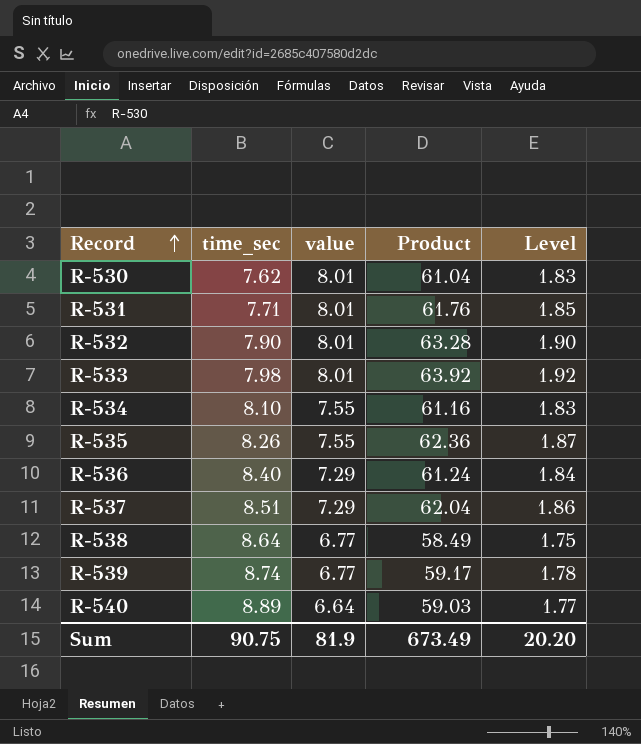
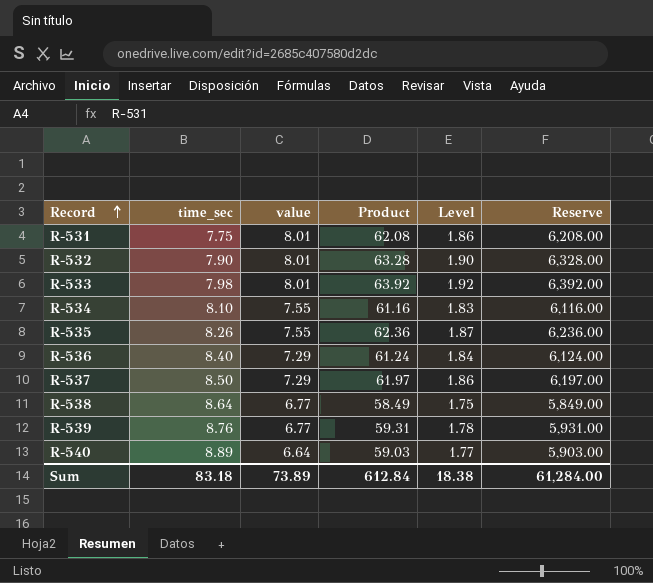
column Reserve | formula: none -> [Product] * 100
row R-530: 7.62 | 8.01 | 61.04 | 1.83 -> none
R-531 | time_sec: 7.71 -> 7.75
R-531 | Product: 61.76 -> 62.08
R-531 | Level: 1.85 -> 1.86
R-537 | time_sec: 8.51 -> 8.50
R-537 | Product: 62.04 -> 61.97
R-539 | time_sec: 8.74 -> 8.76
R-539 | Product: 59.17 -> 59.31
Sum | time_sec: 90.75 -> 83.18
Sum | value: 81.9 -> 73.89
Sum | Product: 673.49 -> 612.84
Sum | Level: 20.20 -> 18.38

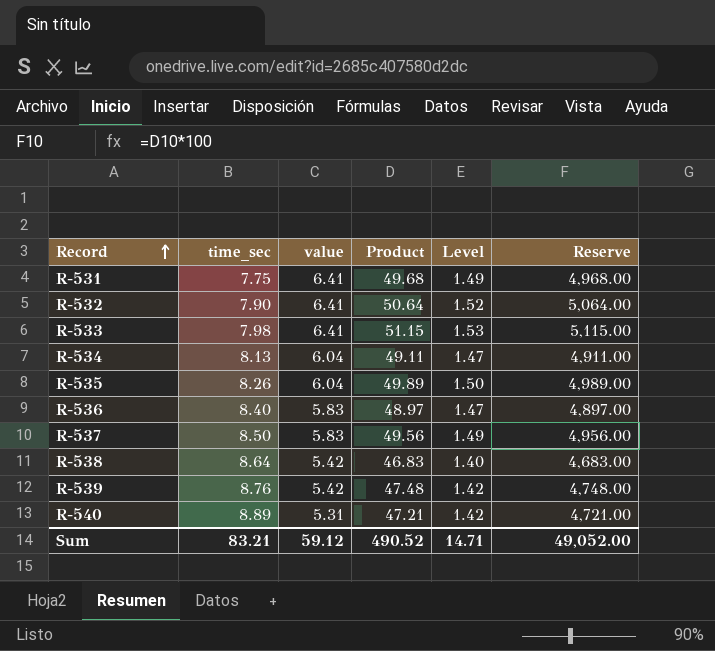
R-531 | value: 8.01 -> 6.41
R-531 | Product: 62.08 -> 49.68
R-531 | Level: 1.86 -> 1.49
R-531 | Reserve: 6,208.00 -> 4,968.00
R-532 | value: 8.01 -> 6.41
R-532 | Product: 63.28 -> 50.64
R-532 | Level: 1.90 -> 1.52
R-532 | Reserve: 6,328.00 -> 5,064.00
R-533 | value: 8.01 -> 6.41
R-533 | Product: 63.92 -> 51.15
R-533 | Level: 1.92 -> 1.53
R-533 | Reserve: 6,392.00 -> 5,115.00
R-534 | time_sec: 8.10 -> 8.13
R-534 | value: 7.55 -> 6.04
R-534 | Product: 61.16 -> 49.11
R-534 | Level: 1.83 -> 1.47
R-534 | Reserve: 6,116.00 -> 4,911.00
R-535 | value: 7.55 -> 6.04
R-535 | Product: 62.36 -> 49.89
R-535 | Level: 1.87 -> 1.50
R-535 | Reserve: 6,236.00 -> 4,989.00
R-536 | value: 7.29 -> 5.83
R-536 | Product: 61.24 -> 48.97
R-536 | Level: 1.84 -> 1.47
R-536 | Reserve: 6,124.00 -> 4,897.00
R-537 | value: 7.29 -> 5.83
R-537 | Product: 61.97 -> 49.56
R-537 | Level: 1.86 -> 1.49
R-537 | Reserve: 6,197.00 -> 4,956.00
R-538 | value: 6.77 -> 5.42
R-538 | Product: 58.49 -> 46.83
R-538 | Level: 1.75 -> 1.40
R-538 | Reserve: 5,849.00 -> 4,683.00
R-539 | value: 6.77 -> 5.42
R-539 | Product: 59.31 -> 47.48
R-539 | Level: 1.78 -> 1.42
R-539 | Reserve: 5,931.00 -> 4,748.00
R-540 | value: 6.64 -> 5.31
R-540 | Product: 59.03 -> 47.21
R-540 | Level: 1.77 -> 1.42
R-540 | Reserve: 5,903.00 -> 4,721.00
Sum | time_sec: 83.18 -> 83.21
Sum | value: 73.89 -> 59.12
Sum | Product: 612.84 -> 490.52
Sum | Level: 18.38 -> 14.71
Sum | Reserve: 61,284.00 -> 49,052.00

